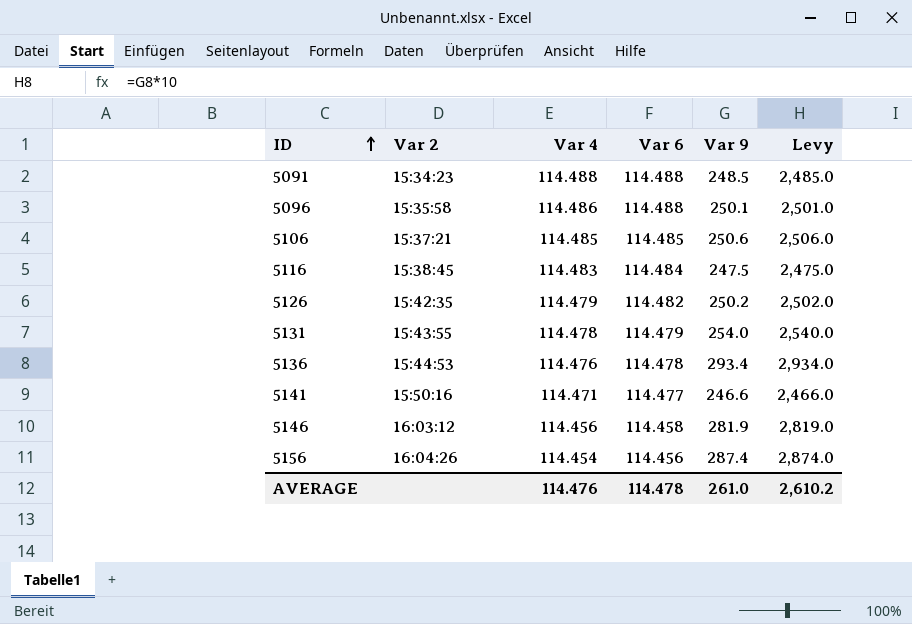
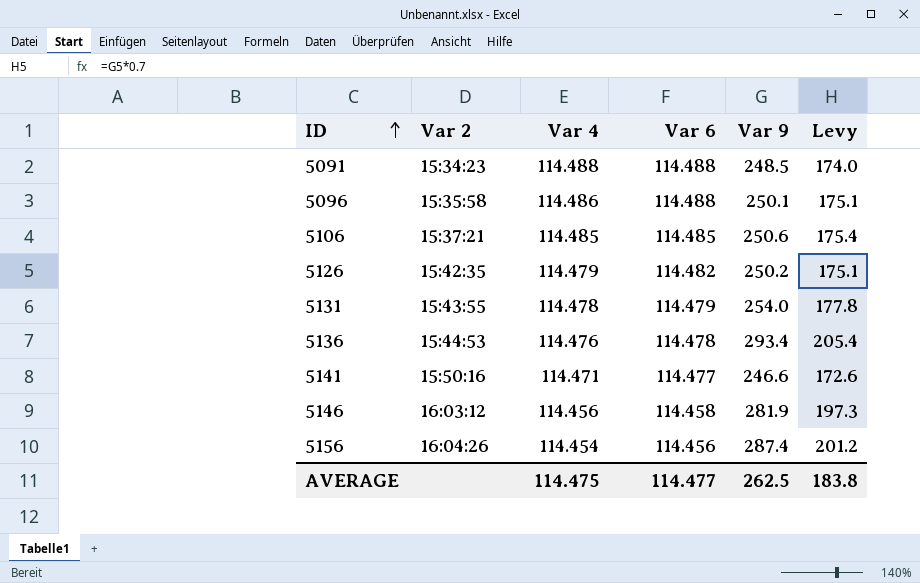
column Levy | formula: [Var 9] * 10 -> [Var 9] * 0.7
row 5116: 15:38:45 | 114.483 | 114.484 | 247.5 | 2,475.0 -> none
AVERAGE | Var 4: 114.476 -> 114.475
AVERAGE | Var 6: 114.478 -> 114.477
AVERAGE | Var 9: 261.0 -> 262.5
AVERAGE | Levy: 2,610.2 -> 183.8

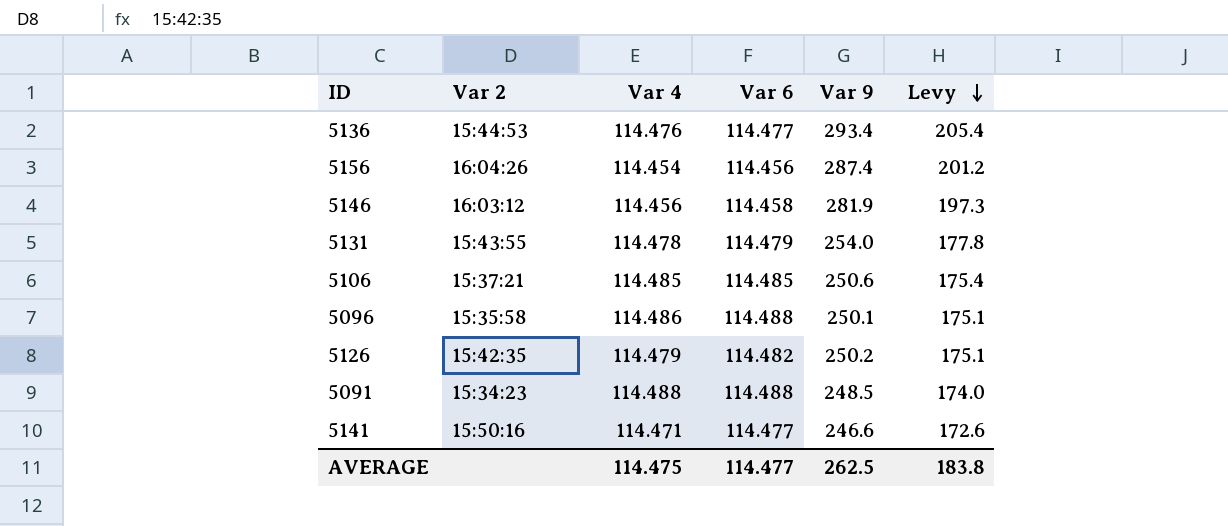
row order: ID ascending -> Levy descending
5136 | Var 6: 114.478 -> 114.477

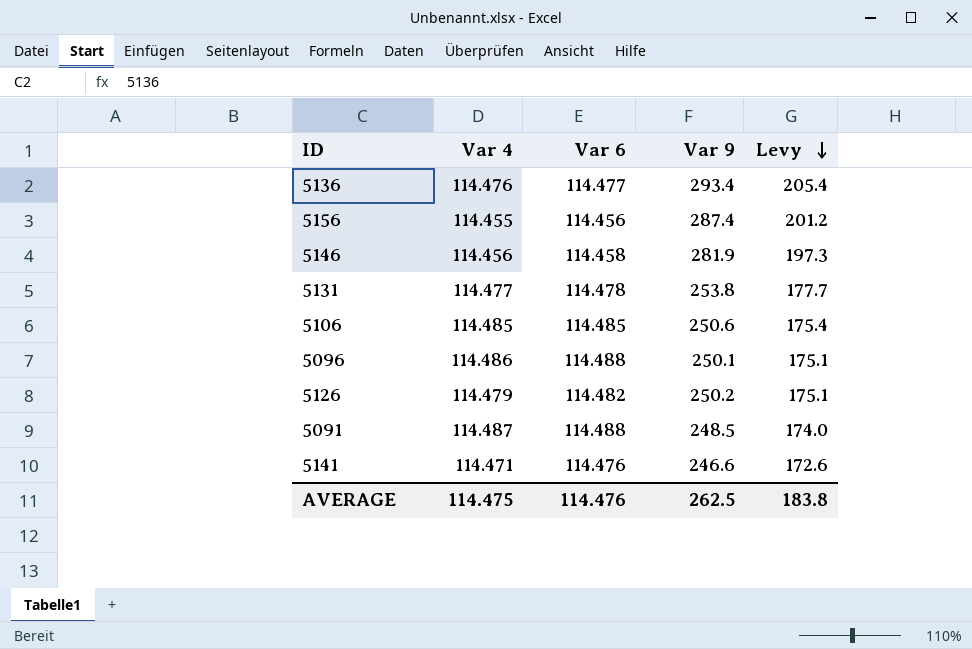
column Var 2 | position: 2 -> none
5156 | Var 4: 114.454 -> 114.455
5131 | Var 4: 114.478 -> 114.477
5131 | Var 6: 114.479 -> 114.478
5131 | Var 9: 254.0 -> 253.8
5131 | Levy: 177.8 -> 177.7
5091 | Var 4: 114.488 -> 114.487
5141 | Var 6: 114.477 -> 114.476
AVERAGE | Var 6: 114.477 -> 114.476

